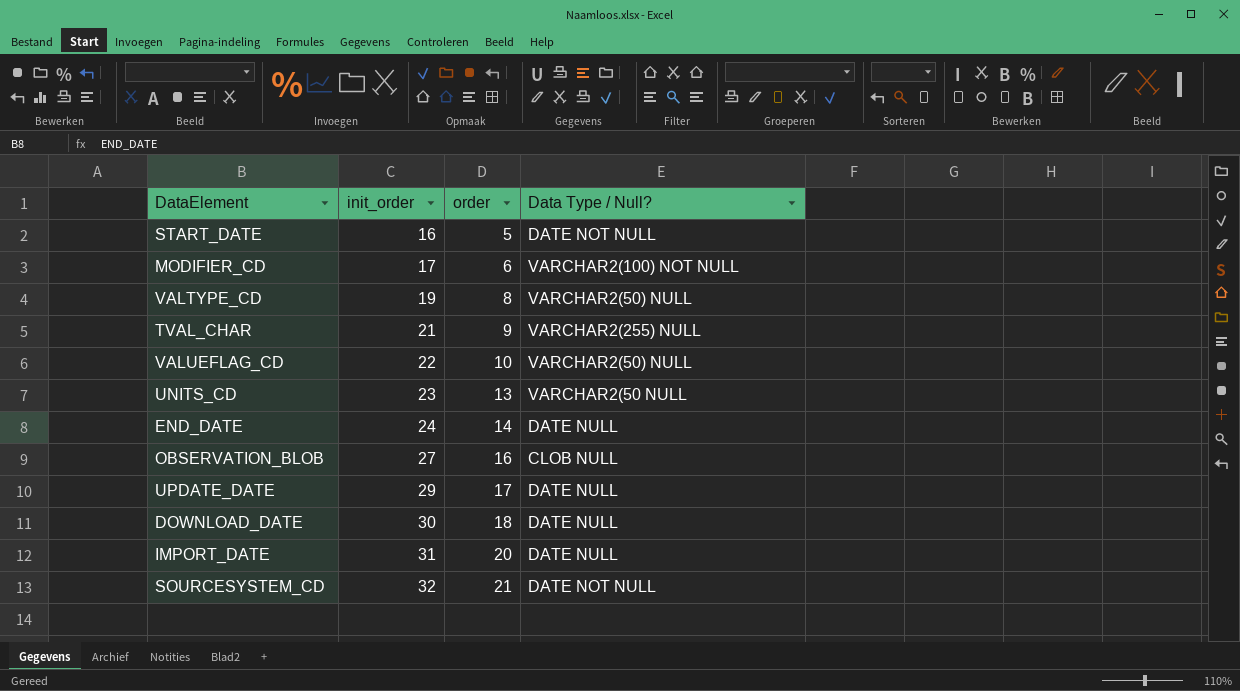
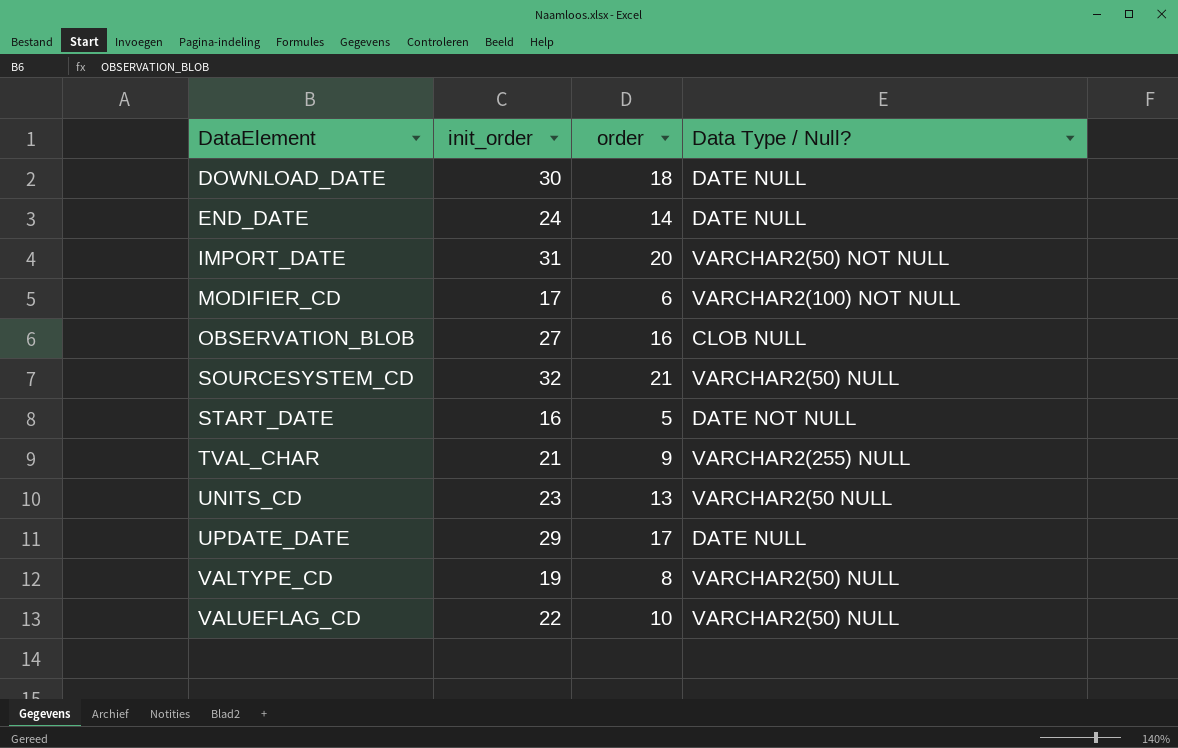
row order: init_order ascending -> DataElement ascending
IMPORT_DATE | Data Type / Null?: DATE NULL -> VARCHAR2(50) NOT NULL
SOURCESYSTEM_CD | Data Type / Null?: DATE NOT NULL -> VARCHAR2(50) NULL

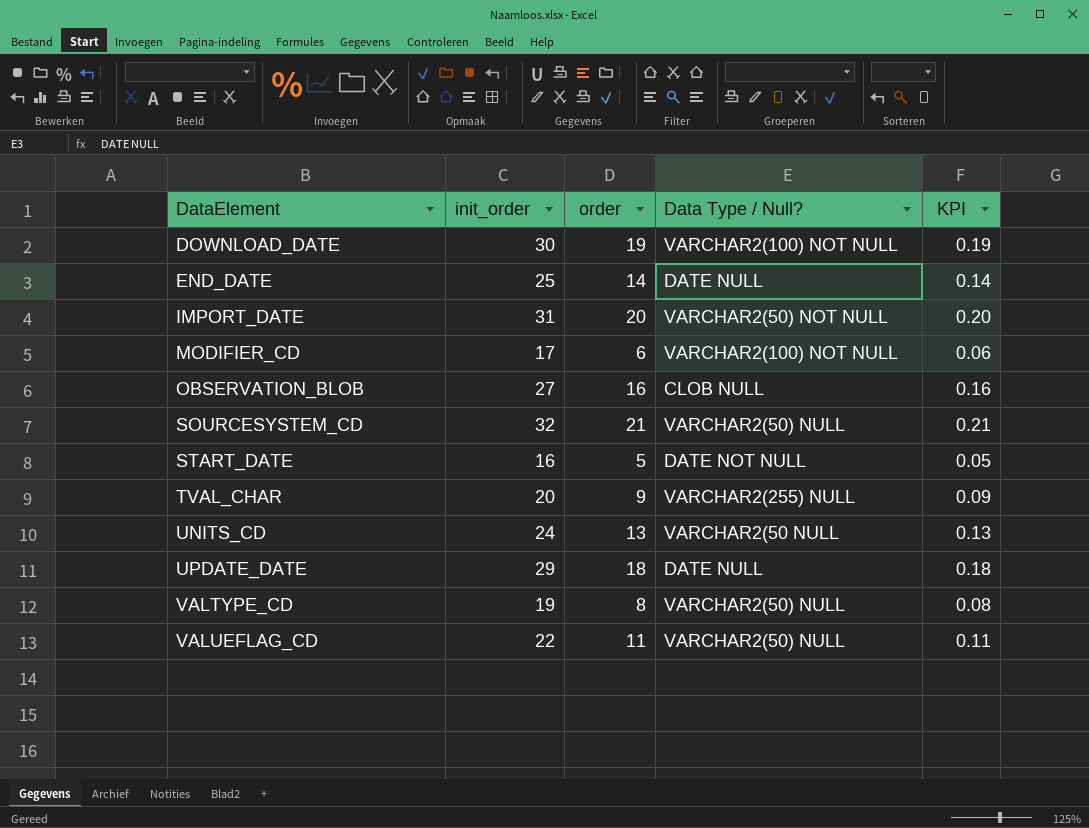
column KPI | formula: none -> [order] * 0.01
DOWNLOAD_DATE | order: 18 -> 19
DOWNLOAD_DATE | Data Type / Null?: DATE NULL -> VARCHAR2(100) NOT NULL
END_DATE | init_order: 24 -> 25
TVAL_CHAR | init_order: 21 -> 20
UNITS_CD | init_order: 23 -> 24
UPDATE_DATE | order: 17 -> 18
VALUEFLAG_CD | order: 10 -> 11

